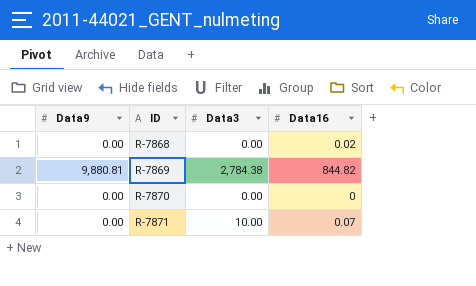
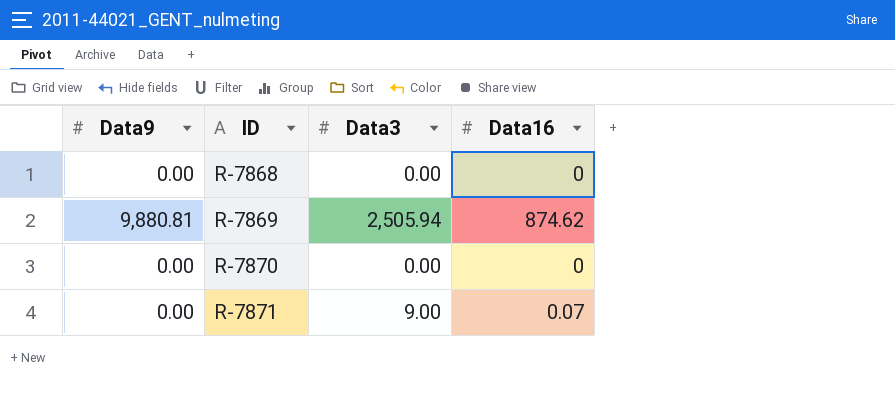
R-7868 | Data16: 0.02 -> 0
R-7869 | Data3: 2,784.38 -> 2,505.94
R-7869 | Data16: 844.82 -> 874.62
R-7871 | Data3: 10.00 -> 9.00

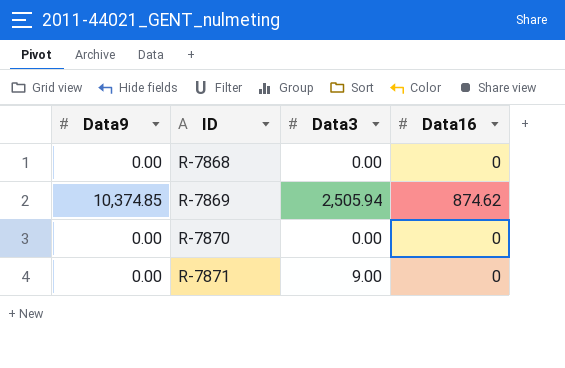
R-7869 | Data9: 9,880.81 -> 10,374.85
R-7871 | Data16: 0.07 -> 0

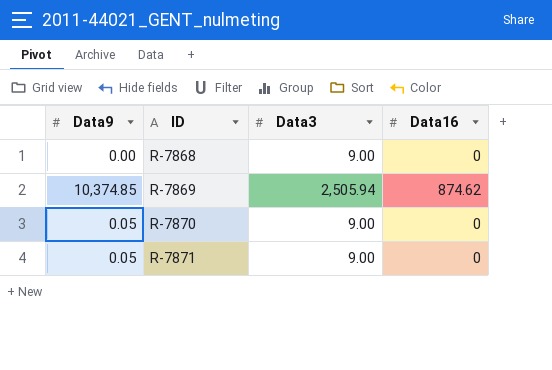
R-7868 | Data3: 0.00 -> 9.00
R-7870 | Data9: 0.00 -> 0.05
R-7870 | Data3: 0.00 -> 9.00
R-7871 | Data9: 0.00 -> 0.05

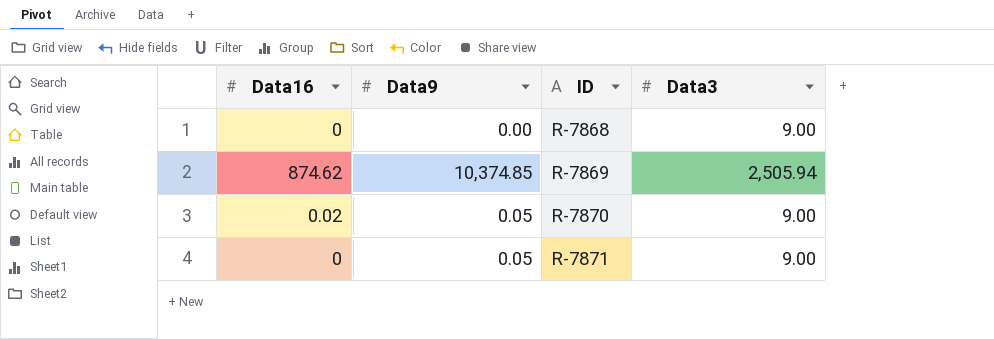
column Data16 | position: 4 -> 1
R-7870 | Data16: 0 -> 0.02

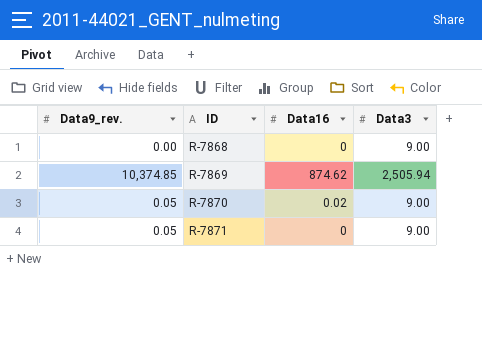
column name: Data9 -> Data9_rev.
column Data16 | position: 1 -> 3

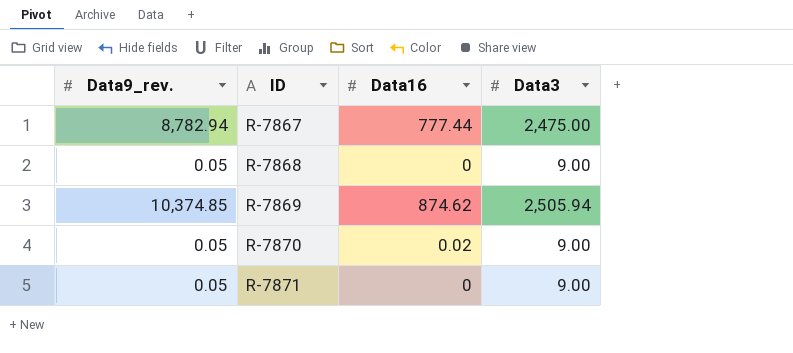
row R-7867: none -> 8,782.94 | 777.44 | 2,475.00
R-7868 | Data9_rev.: 0.00 -> 0.05

